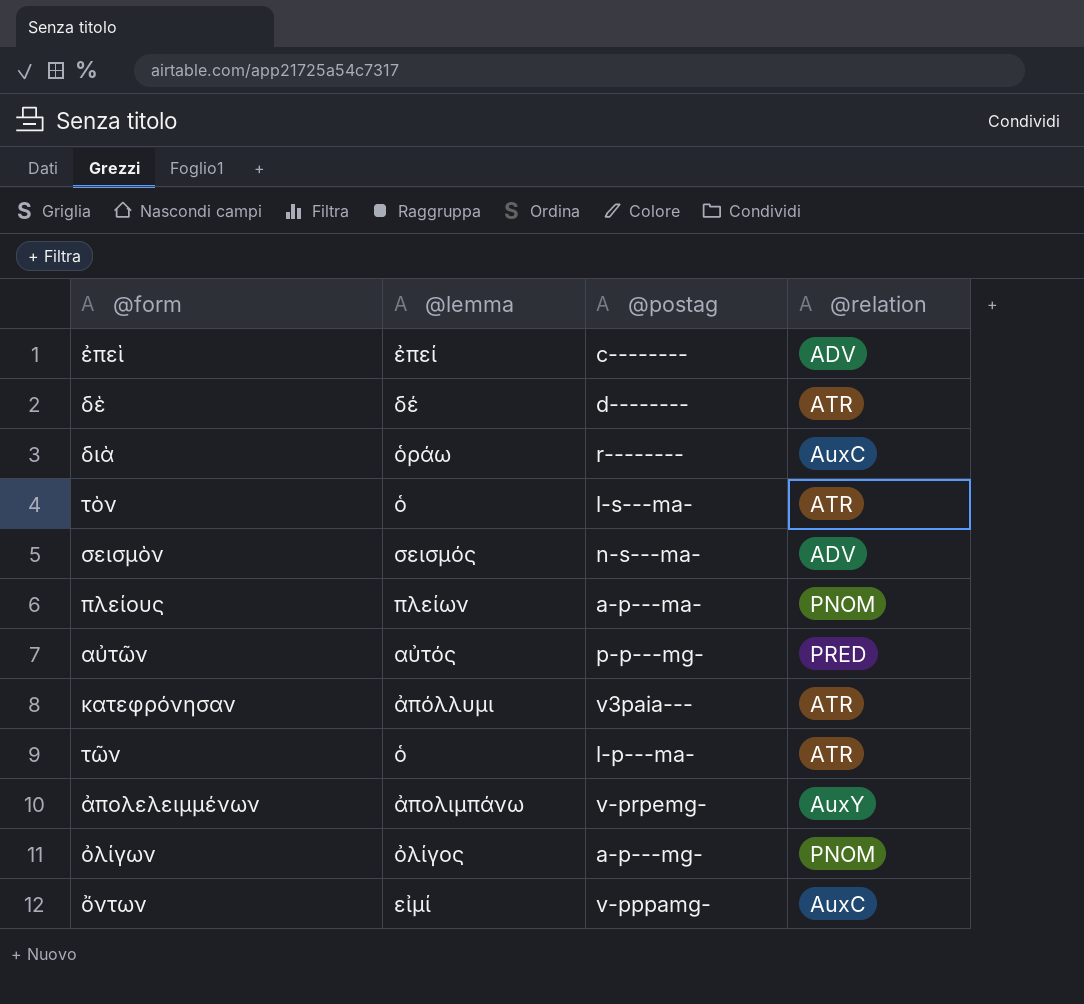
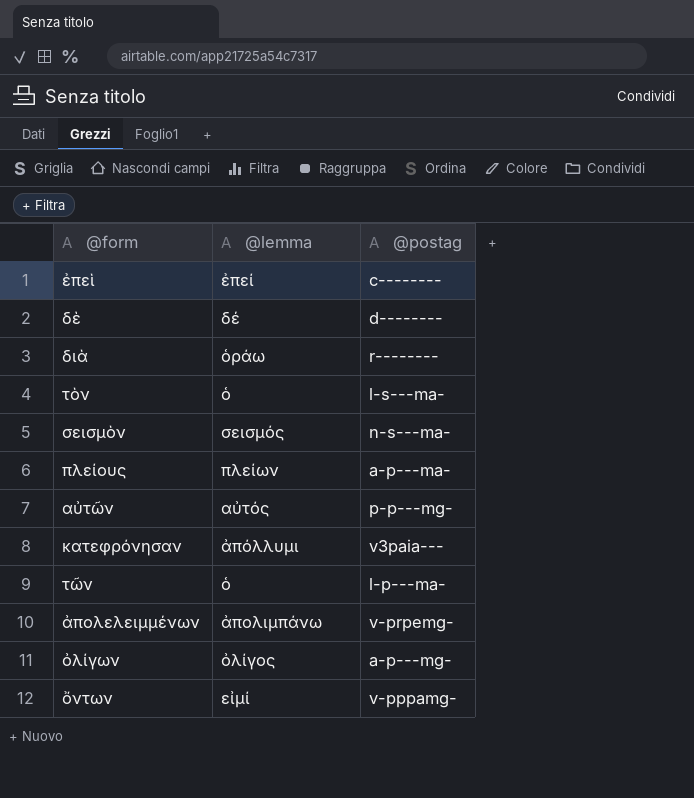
column @relation | position: 4 -> none

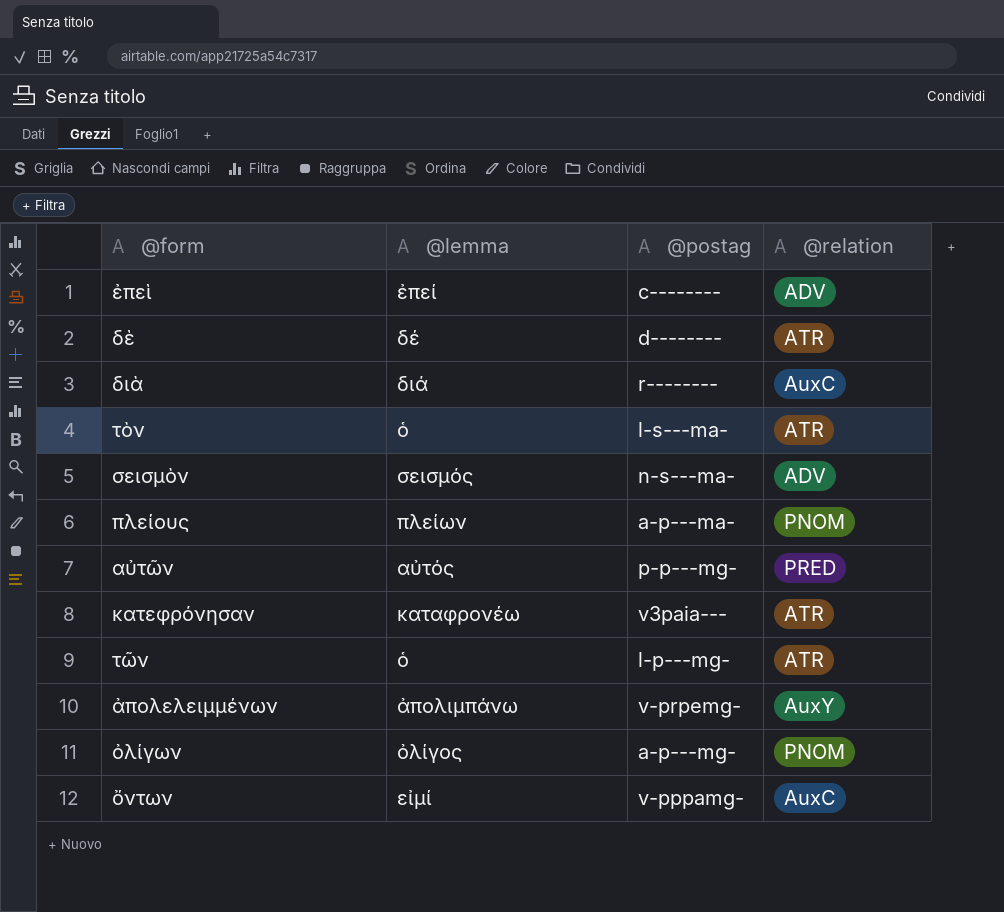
column @relation | position: none -> 4
διὰ | @lemma: ὁράω -> διά
κατεφρόνησαν | @lemma: ἀπόλλυμι -> καταφρονέω
τῶν | @postag: l-p---ma- -> l-p---mg-

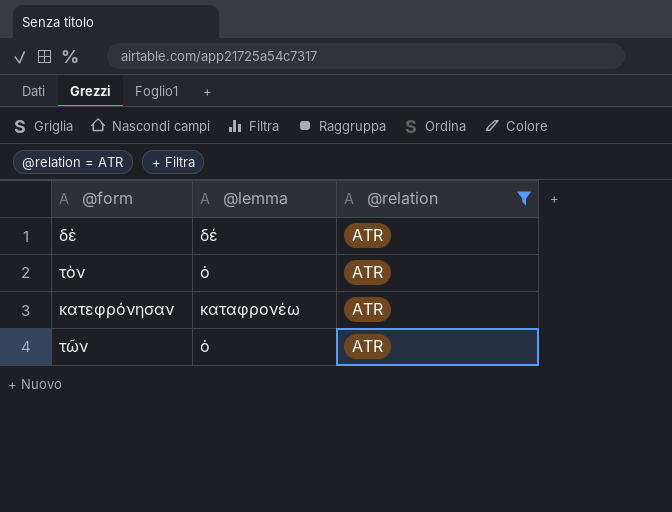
filter: none -> @relation = ATR
column @postag | position: 3 -> none

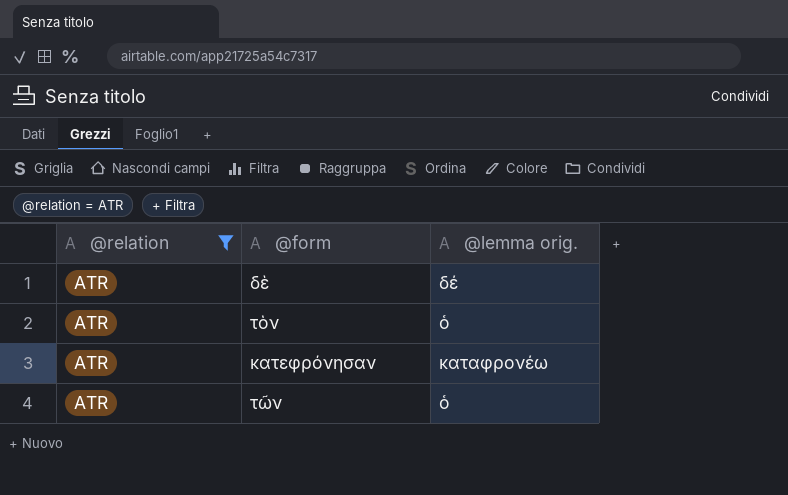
column @relation | position: 3 -> 1
column name: @lemma -> @lemma orig.

